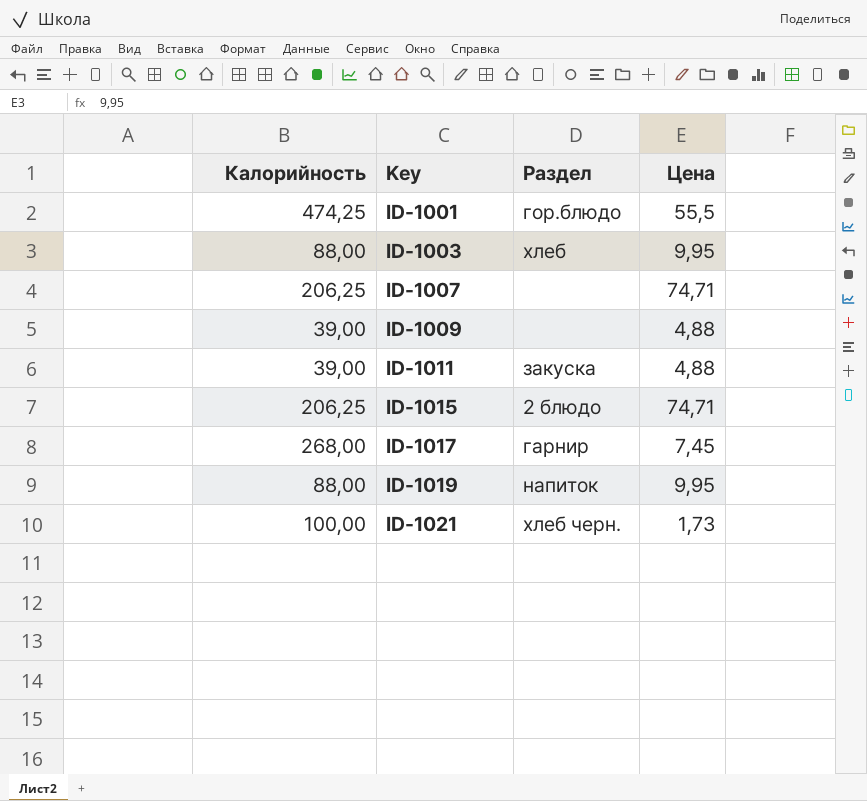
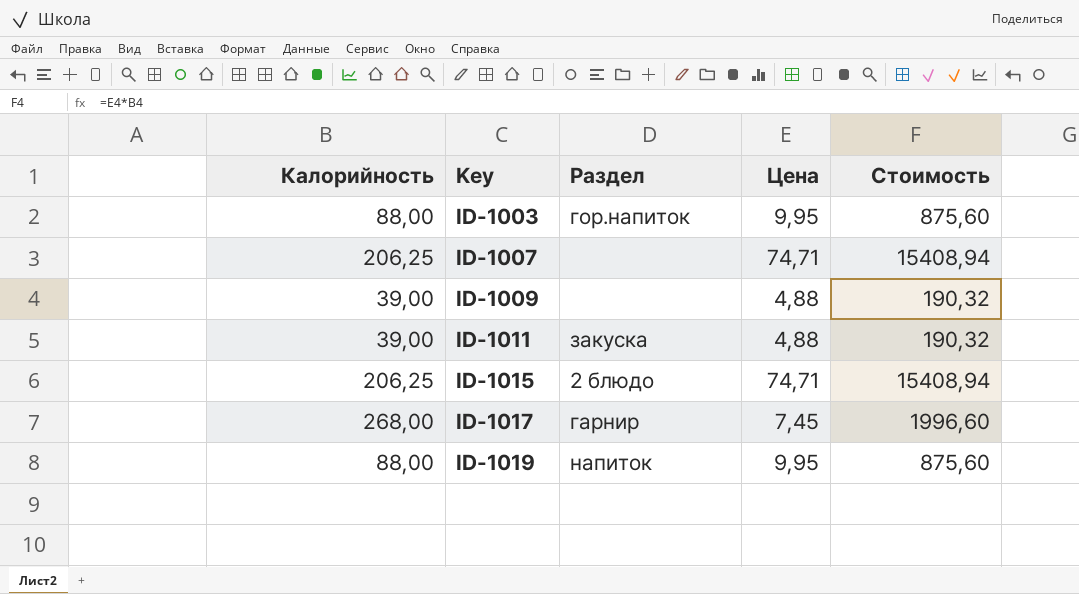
column Стоимость | formula: none -> [Калорийность] * [Цена]
row ID-1001: 474,25 | гор.блюдо | 55,5 -> none
row ID-1021: 100,00 | хлеб черн. | 1,73 -> none
ID-1003 | Раздел: хлеб -> гор.напиток

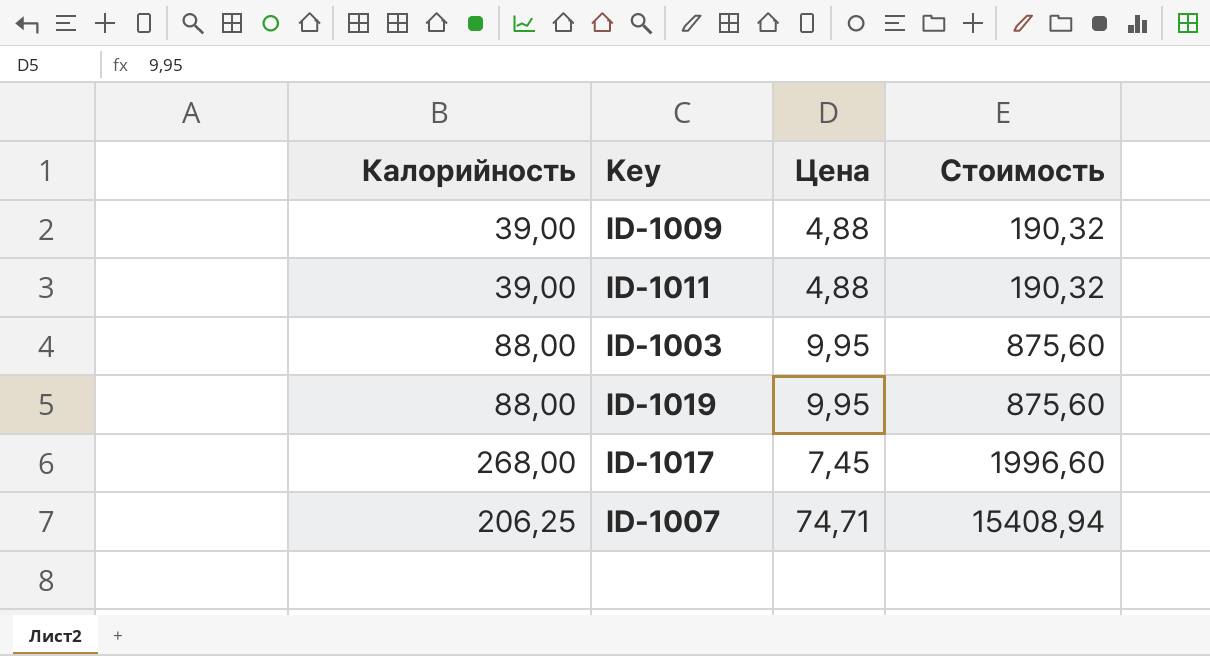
row order: Key ascending -> Стоимость ascending
column Раздел | position: 3 -> none
row ID-1015: 206,25 | 2 блюдо | 74,71 | 15408,94 -> none

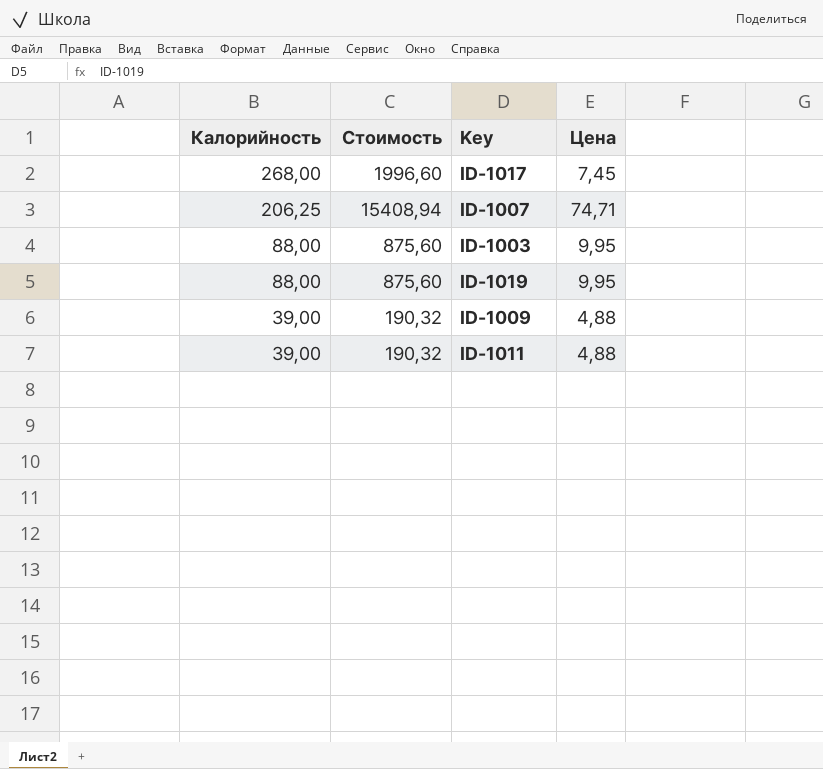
row order: Стоимость ascending -> Калорийность descending
column Стоимость | position: 4 -> 2

